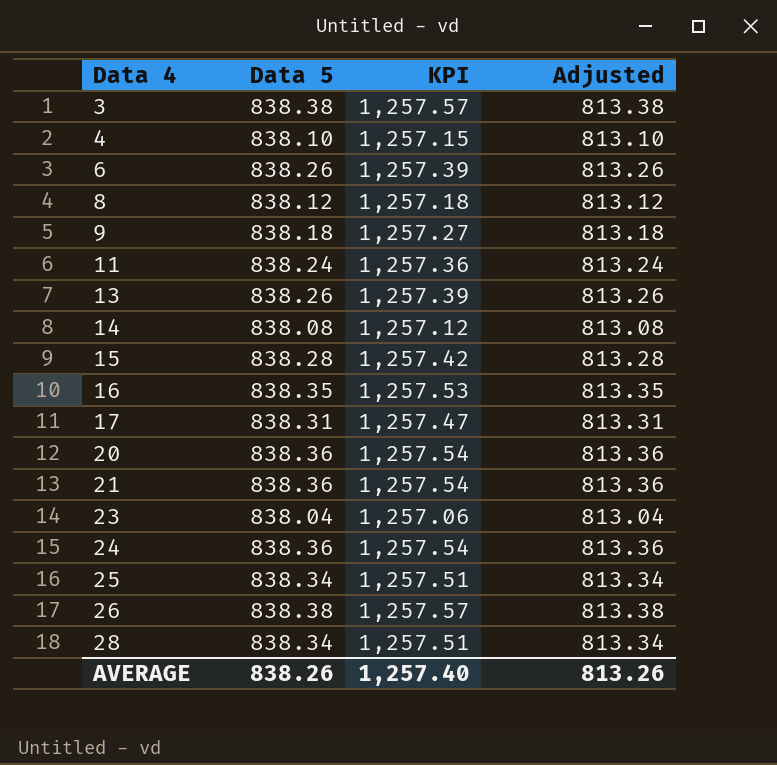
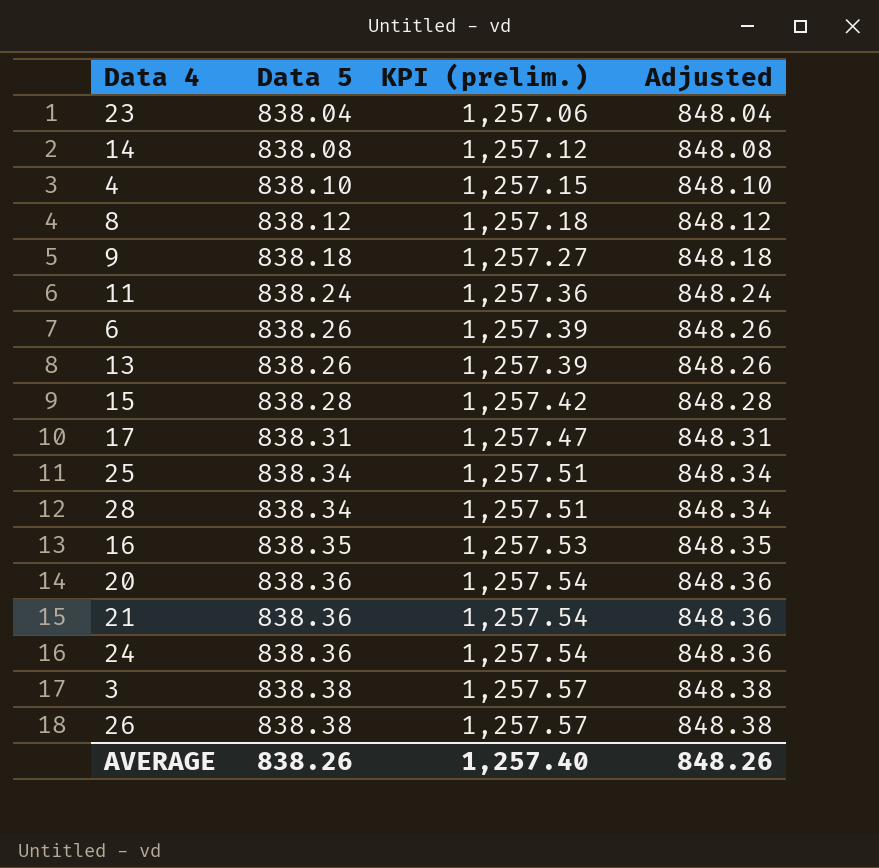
row order: Data 4 ascending -> Data 5 ascending
column name: KPI -> KPI (prelim.)
column Adjusted | formula: [Data 5] - 25 -> [Data 5] + 10
AVERAGE | Adjusted: 813.26 -> 848.26

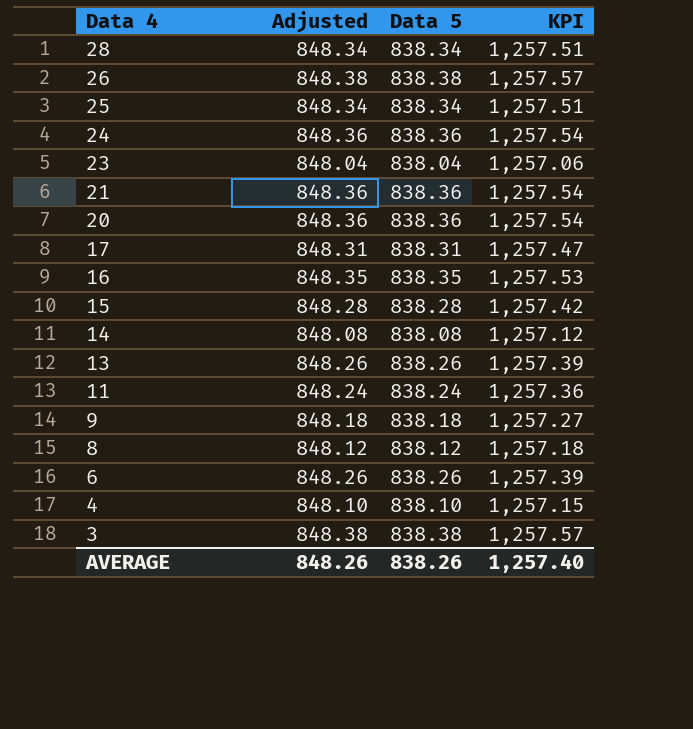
row order: Data 5 ascending -> Data 4 descending
column Adjusted | position: 4 -> 2
column name: KPI (prelim.) -> KPI

